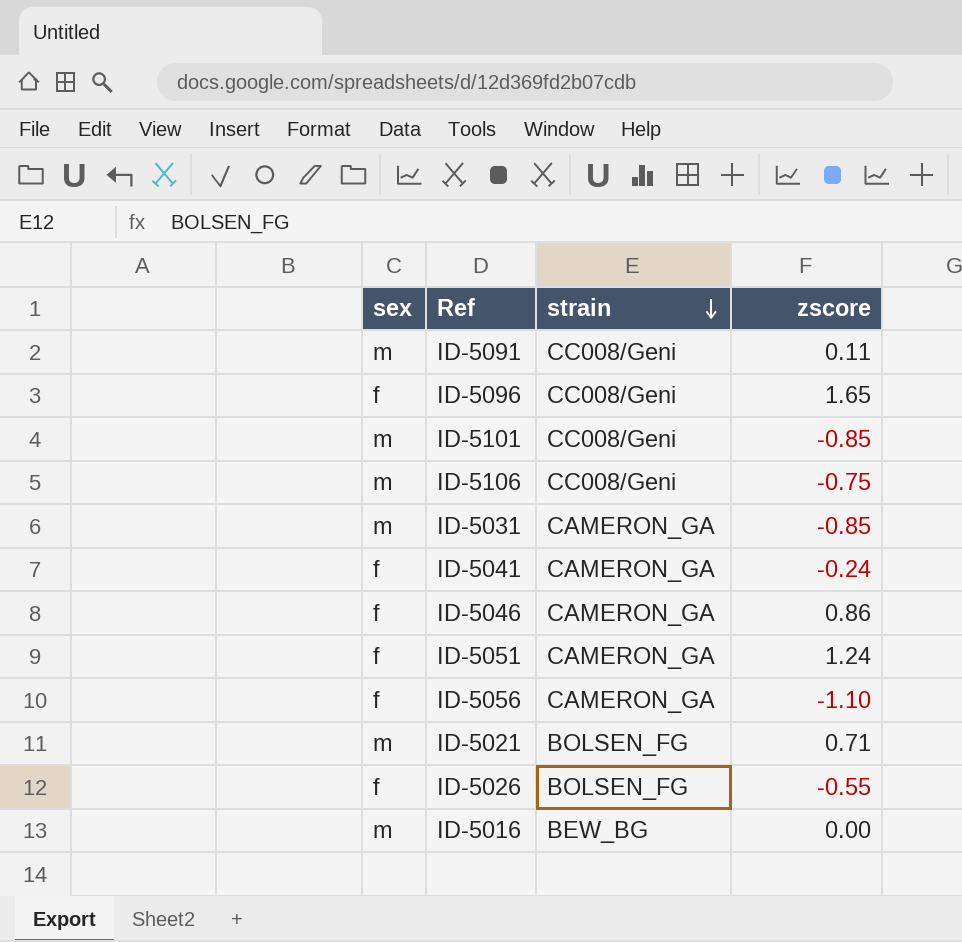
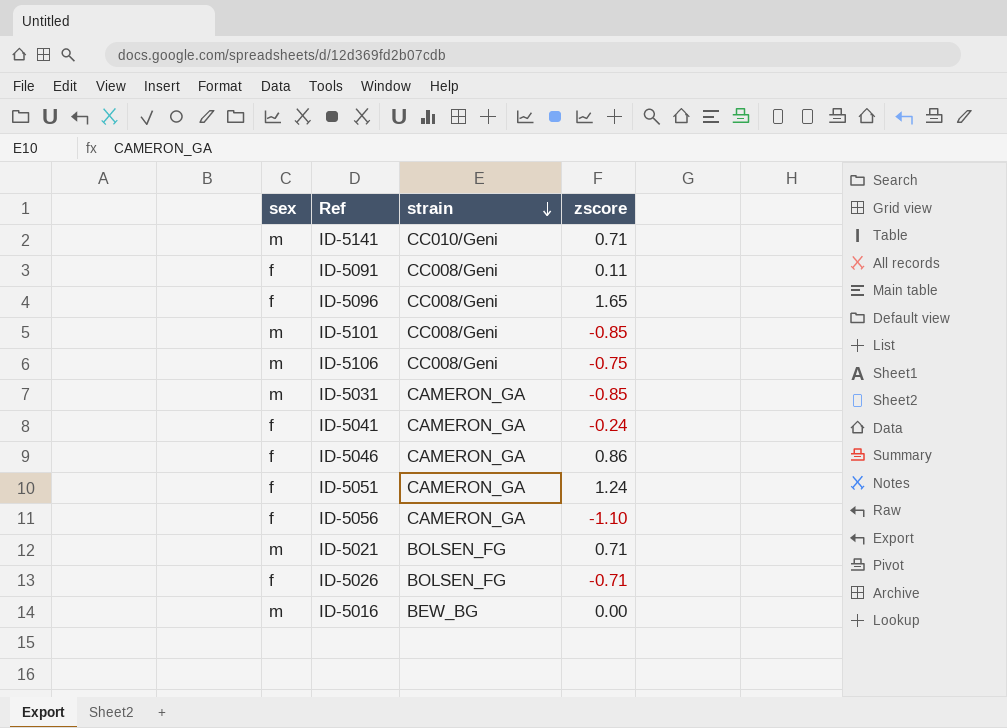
row ID-5141: none -> m | CC010/Geni | 0.71
ID-5091 | sex: m -> f
ID-5026 | zscore: -0.55 -> -0.71

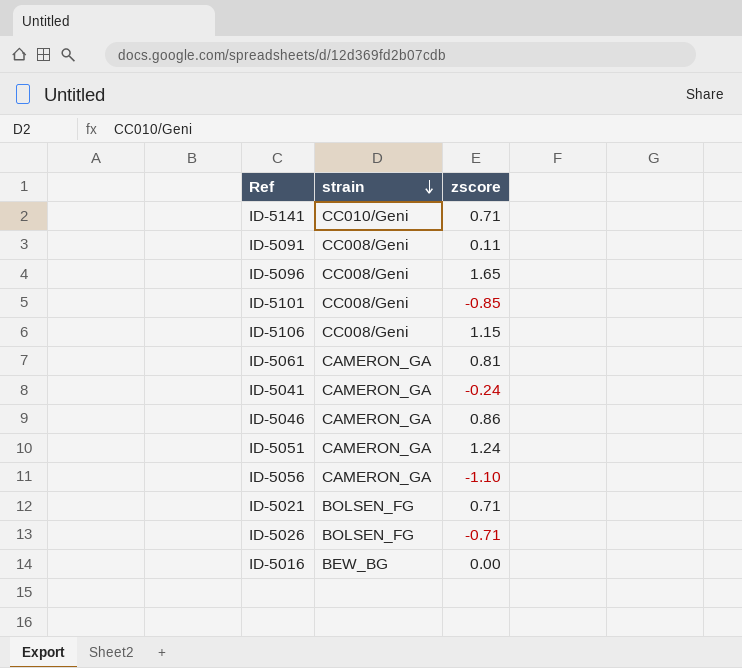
column sex | position: 1 -> none
row ID-5031: m | CAMERON_GA | -0.85 -> none
ID-5106 | zscore: -0.75 -> 1.15
row ID-5061: none -> CAMERON_GA | 0.81

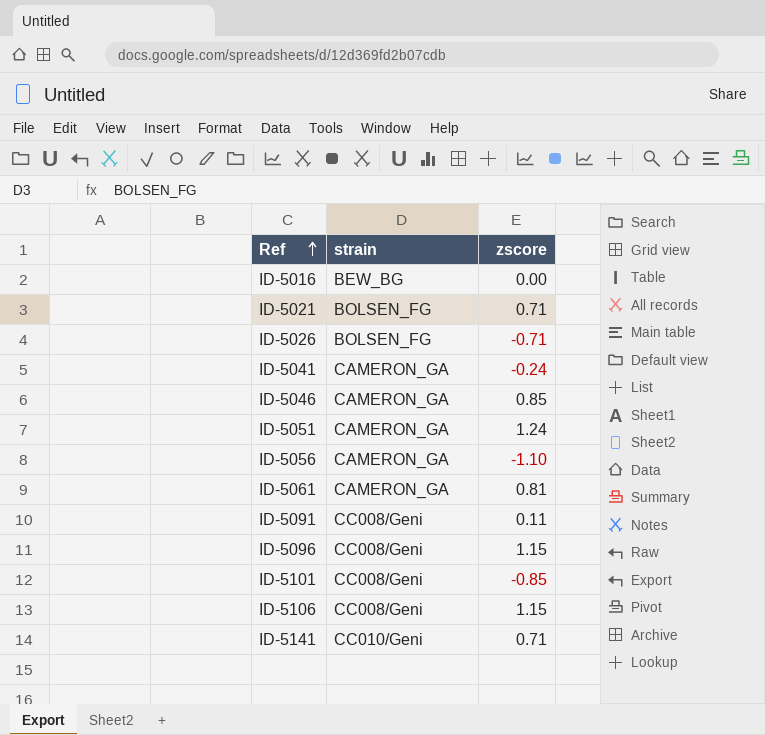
row order: strain descending -> Ref ascending
ID-5046 | zscore: 0.86 -> 0.85
ID-5096 | zscore: 1.65 -> 1.15

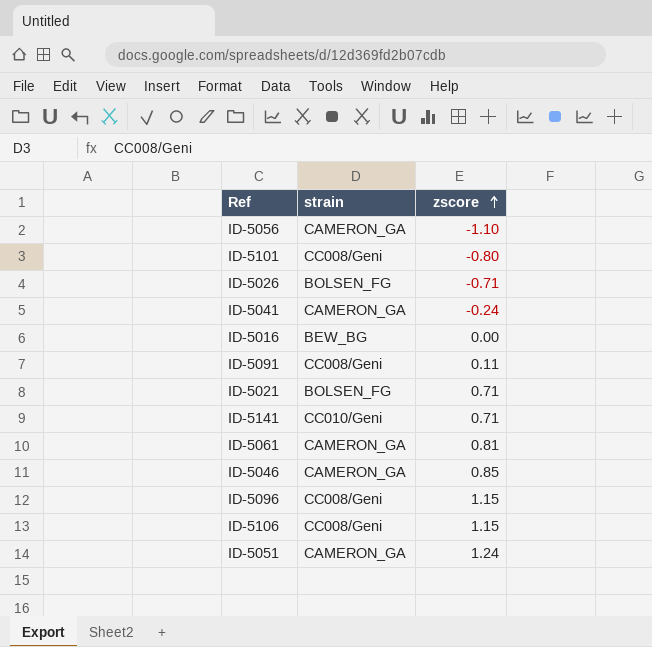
row order: Ref ascending -> zscore ascending
ID-5101 | zscore: -0.85 -> -0.80

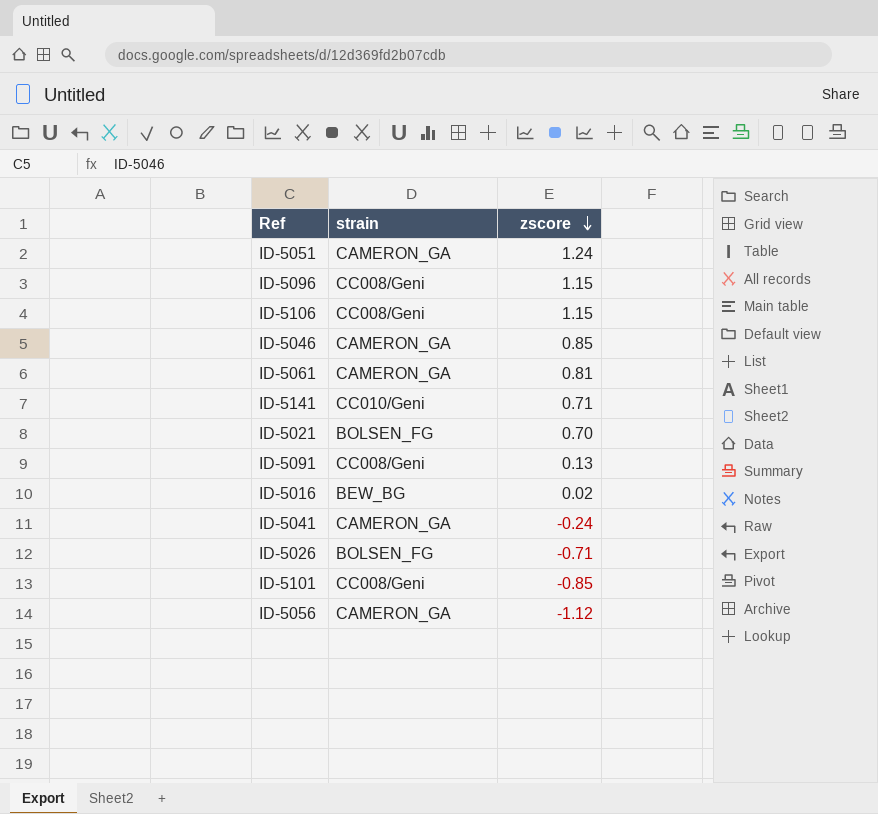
row order: zscore ascending -> zscore descending
ID-5021 | zscore: 0.71 -> 0.70
ID-5091 | zscore: 0.11 -> 0.13
ID-5016 | zscore: 0.00 -> 0.02
ID-5101 | zscore: -0.80 -> -0.85
ID-5056 | zscore: -1.10 -> -1.12

